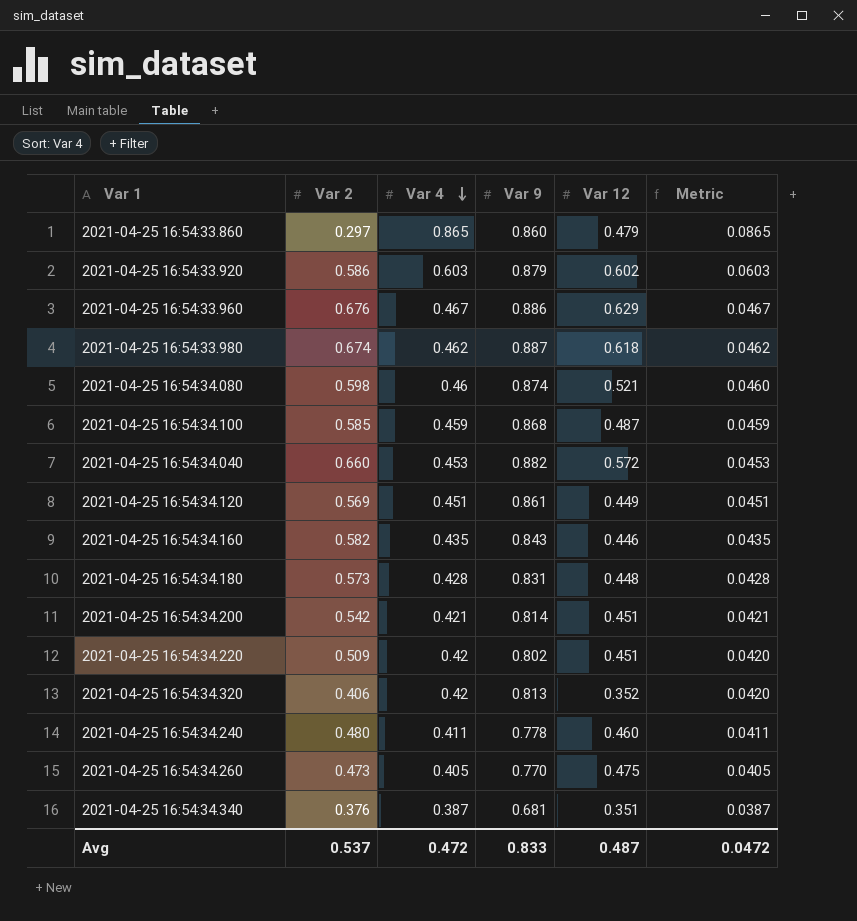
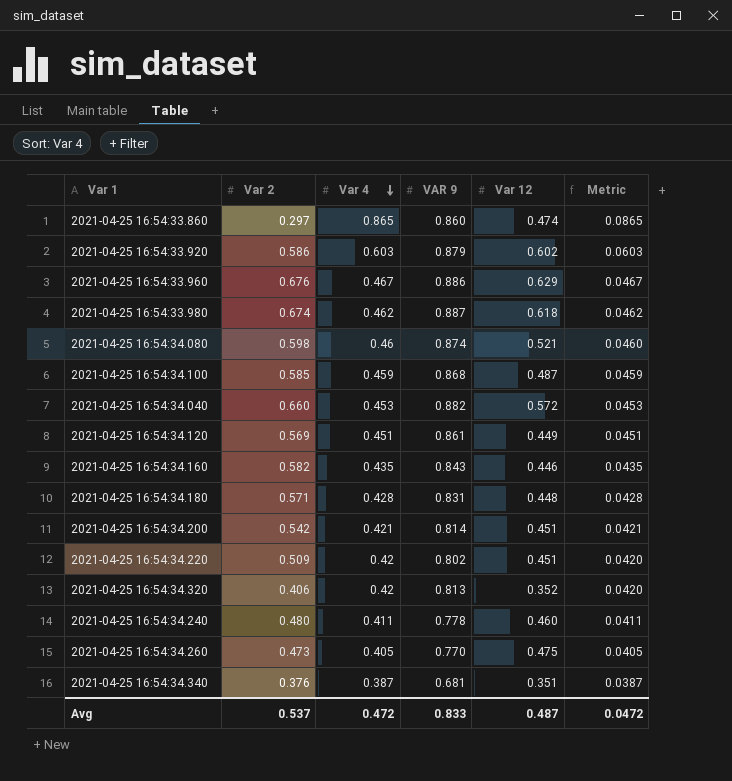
column name: Var 9 -> VAR 9
2021-04-25 16:54:33.860 | Var 12: 0.479 -> 0.474
2021-04-25 16:54:34.180 | Var 2: 0.573 -> 0.571

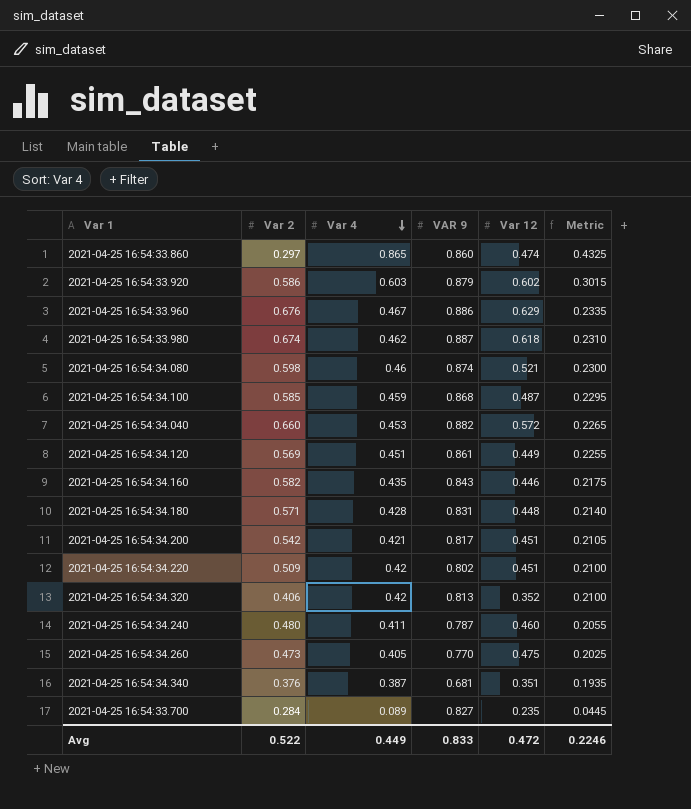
column Metric | formula: [Var 4] * 0.1 -> [Var 4] * 0.5
2021-04-25 16:54:34.200 | VAR 9: 0.814 -> 0.817
2021-04-25 16:54:34.240 | VAR 9: 0.778 -> 0.787
row 2021-04-25 16:54:33.700: none -> 0.284 | 0.089 | 0.827 | 0.235 | 0.0445
Avg | Var 2: 0.537 -> 0.522
Avg | Var 4: 0.472 -> 0.449
Avg | Var 12: 0.487 -> 0.472
Avg | Metric: 0.0472 -> 0.2246

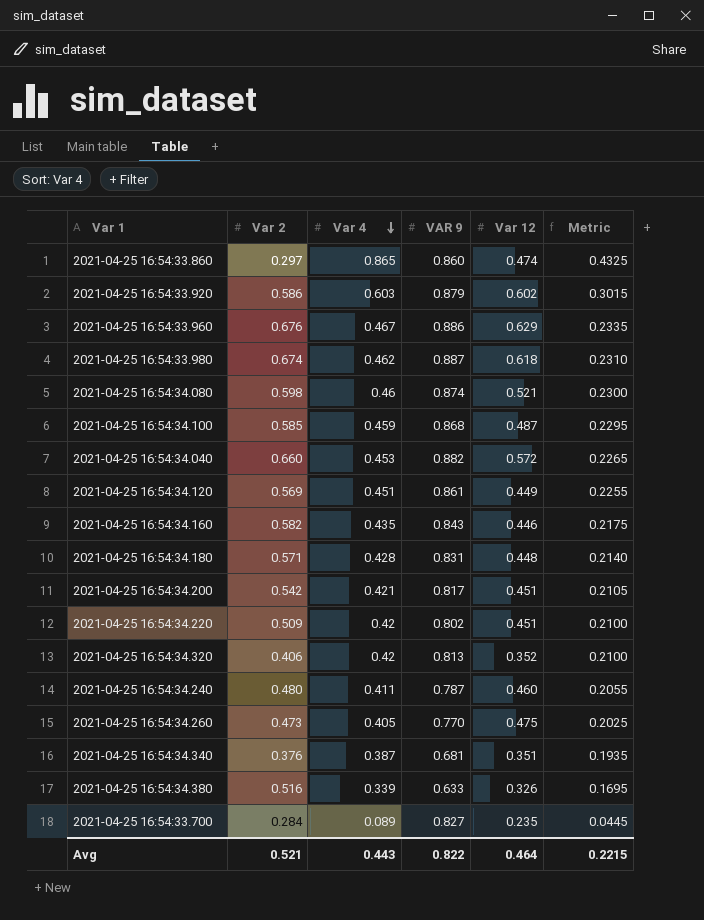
row 2021-04-25 16:54:34.380: none -> 0.516 | 0.339 | 0.633 | 0.326 | 0.1695
Avg | Var 2: 0.522 -> 0.521
Avg | Var 4: 0.449 -> 0.443
Avg | VAR 9: 0.833 -> 0.822
Avg | Var 12: 0.472 -> 0.464
Avg | Metric: 0.2246 -> 0.2215

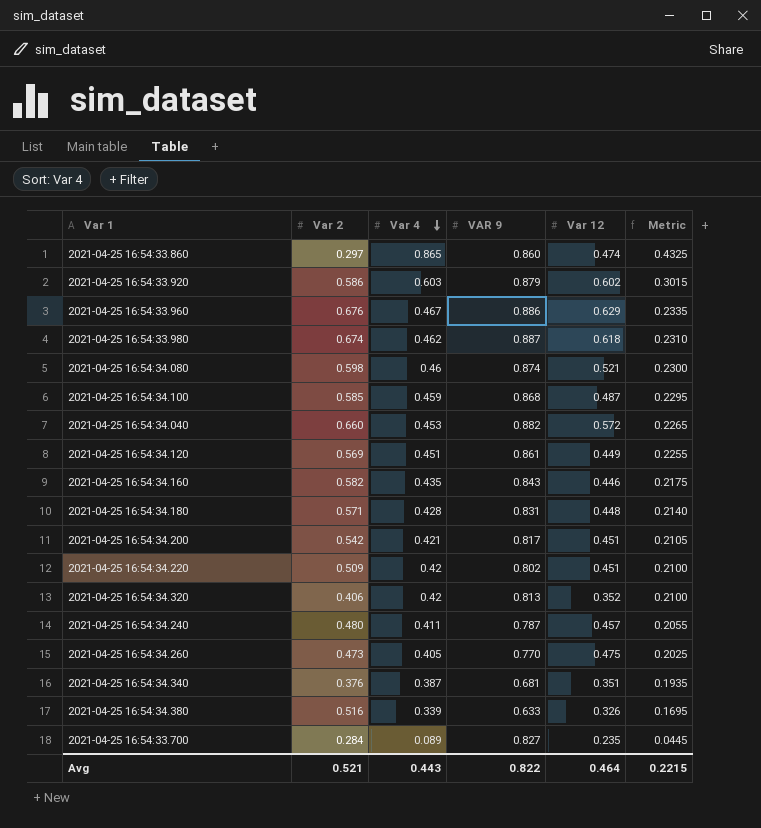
2021-04-25 16:54:34.240 | Var 12: 0.460 -> 0.457

